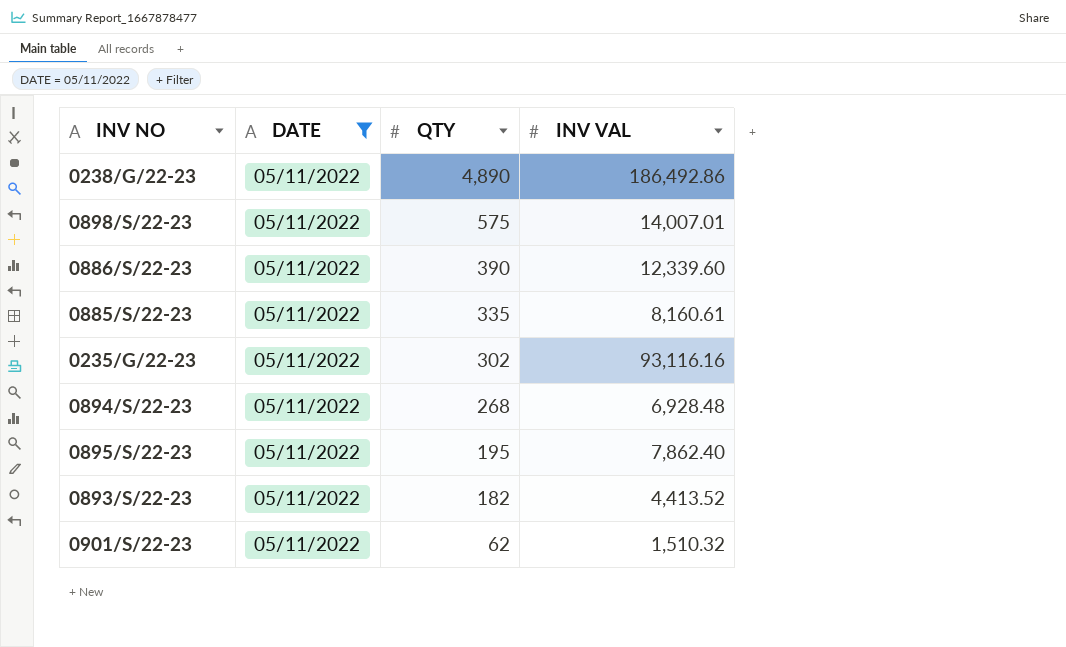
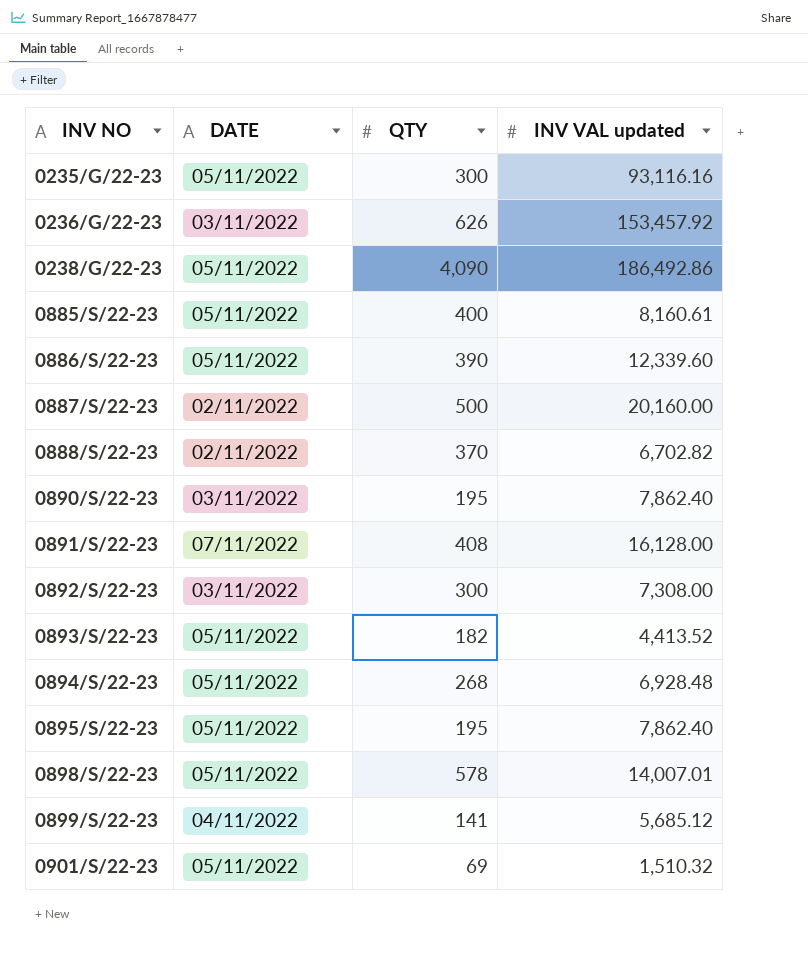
filter: DATE = 05/11/2022 -> none
row order: QTY descending -> INV NO ascending
column name: INV VAL -> INV VAL updated
0235/G/22-23 | QTY: 302 -> 300
0238/G/22-23 | QTY: 4,890 -> 4,090
0885/S/22-23 | QTY: 335 -> 400
0898/S/22-23 | QTY: 575 -> 578
0901/S/22-23 | QTY: 62 -> 69

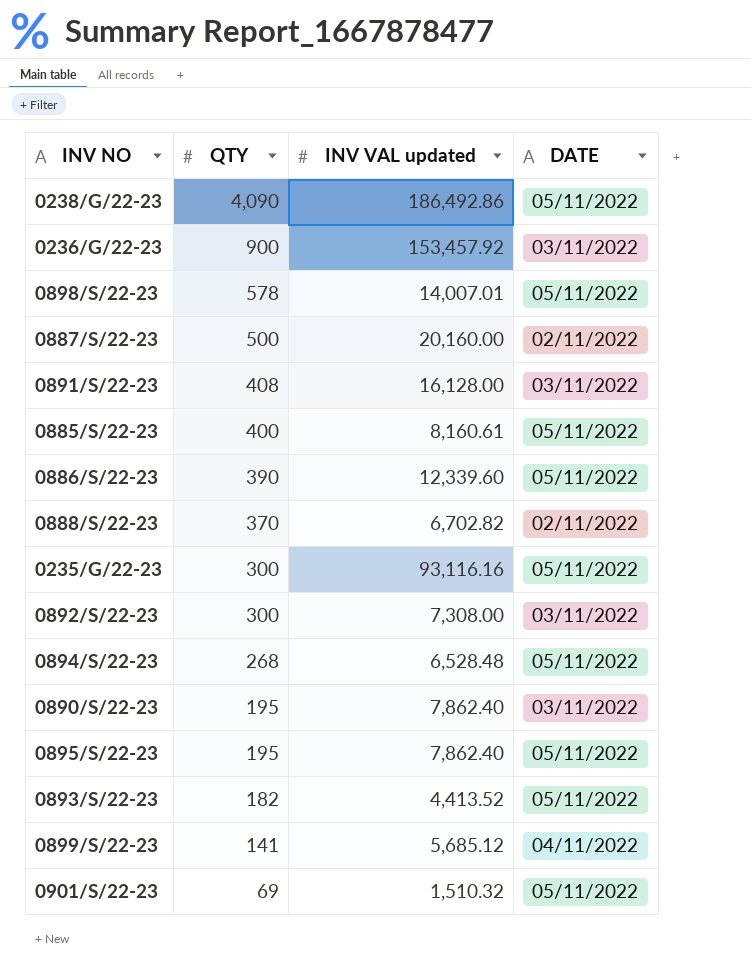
row order: INV NO ascending -> QTY descending
column DATE | position: 2 -> 4
0236/G/22-23 | QTY: 626 -> 900
0891/S/22-23 | DATE: 07/11/2022 -> 03/11/2022
0894/S/22-23 | INV VAL updated: 6,928.48 -> 6,528.48

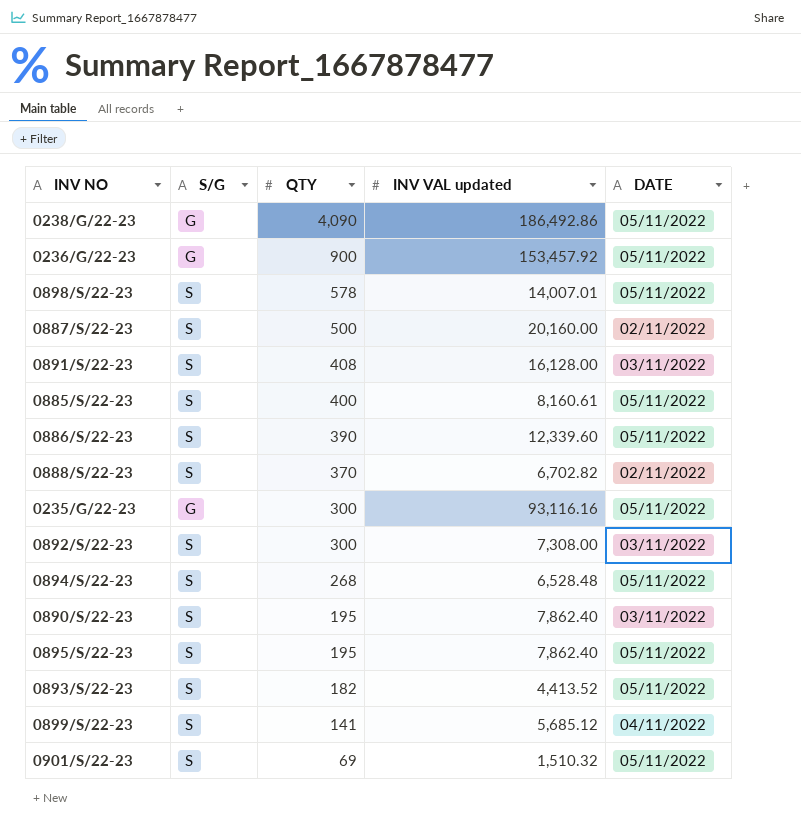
column S/G | position: none -> 2
0236/G/22-23 | DATE: 03/11/2022 -> 05/11/2022

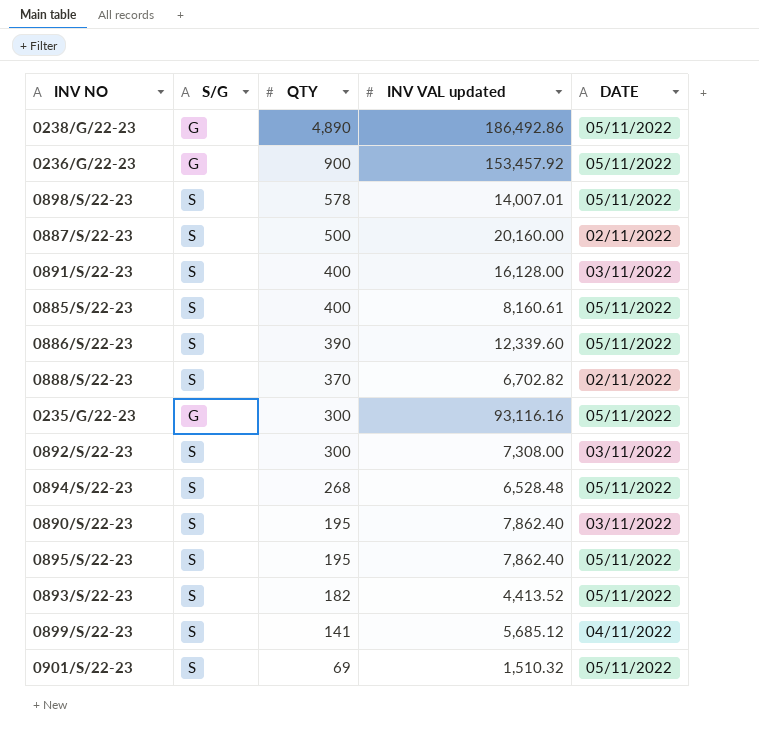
0238/G/22-23 | QTY: 4,090 -> 4,890
0891/S/22-23 | QTY: 408 -> 400

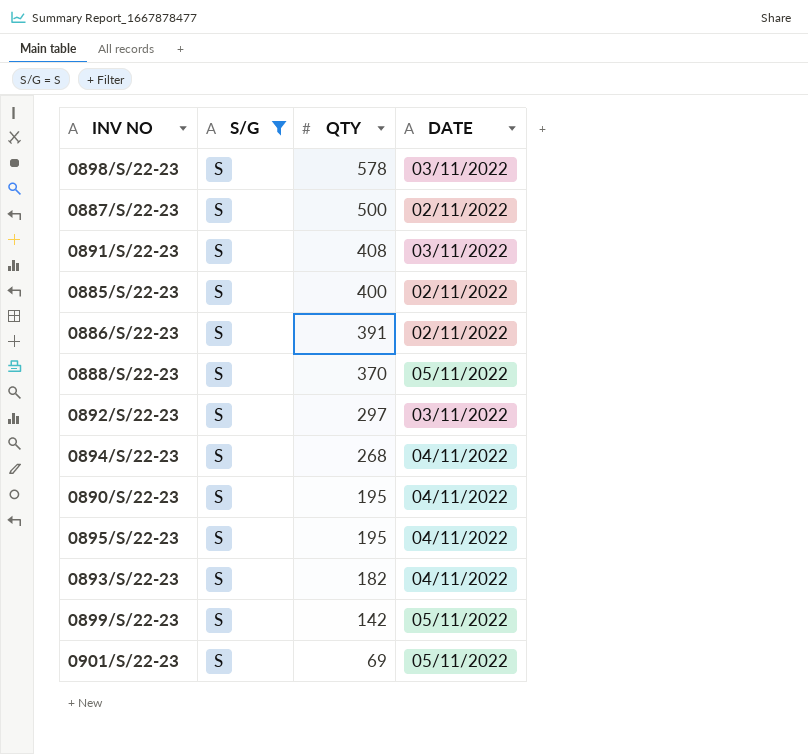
filter: none -> S/G = S
column INV VAL updated | position: 4 -> none
0898/S/22-23 | DATE: 05/11/2022 -> 03/11/2022
0891/S/22-23 | QTY: 400 -> 408
0885/S/22-23 | DATE: 05/11/2022 -> 02/11/2022
0886/S/22-23 | QTY: 390 -> 391
0886/S/22-23 | DATE: 05/11/2022 -> 02/11/2022
0888/S/22-23 | DATE: 02/11/2022 -> 05/11/2022
0892/S/22-23 | QTY: 300 -> 297
0894/S/22-23 | DATE: 05/11/2022 -> 04/11/2022
0890/S/22-23 | DATE: 03/11/2022 -> 04/11/2022
0895/S/22-23 | DATE: 05/11/2022 -> 04/11/2022
0893/S/22-23 | DATE: 05/11/2022 -> 04/11/2022
0899/S/22-23 | QTY: 141 -> 142
0899/S/22-23 | DATE: 04/11/2022 -> 05/11/2022

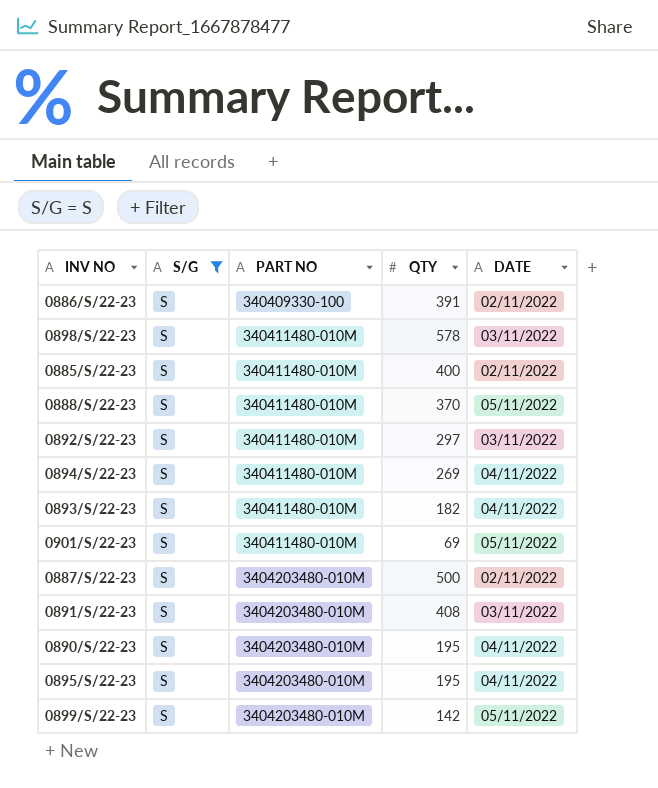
row order: QTY descending -> PART NO ascending
column PART NO | position: none -> 3
0894/S/22-23 | QTY: 268 -> 269

